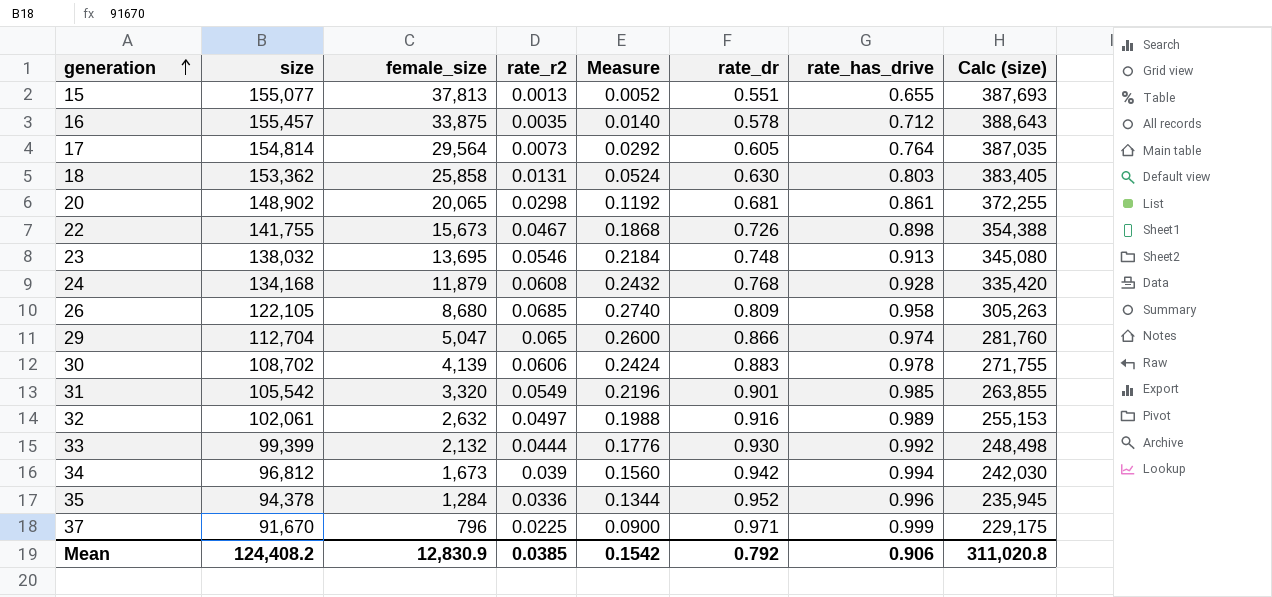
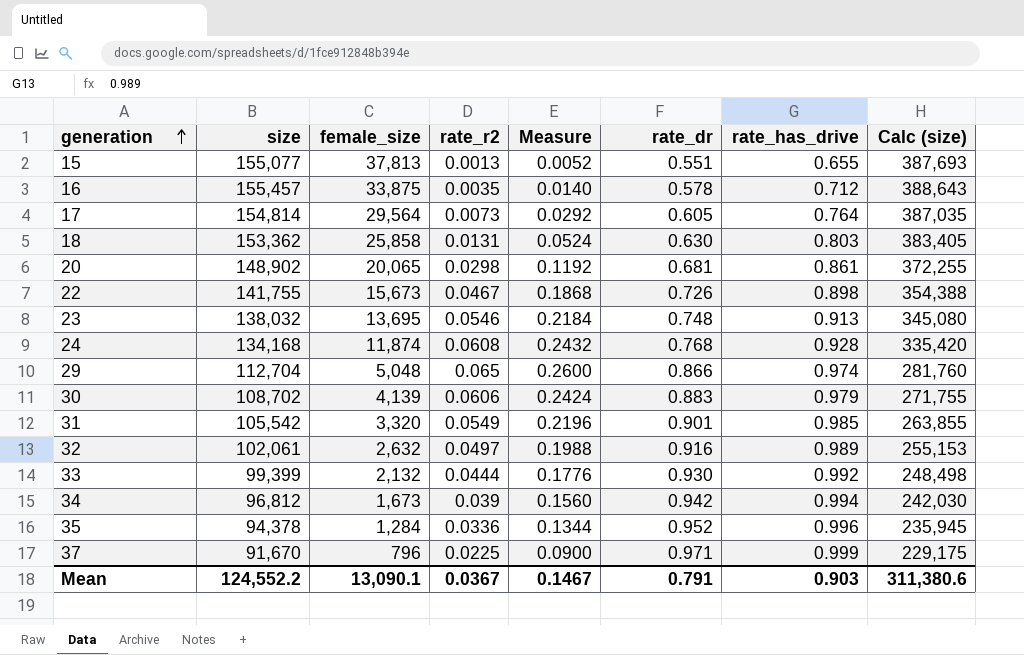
row 26: 122,105 | 8,680 | 0.0685 | 0.2740 | 0.809 | 0.958 | 305,263 -> none
24 | female_size: 11,879 -> 11,874
29 | female_size: 5,047 -> 5,048
30 | rate_has_drive: 0.978 -> 0.979
Mean | size: 124,408.2 -> 124,552.2
Mean | female_size: 12,830.9 -> 13,090.1
Mean | rate_r2: 0.0385 -> 0.0367
Mean | Measure: 0.1542 -> 0.1467
Mean | rate_dr: 0.792 -> 0.791
Mean | rate_has_drive: 0.906 -> 0.903
Mean | Calc (size): 311,020.8 -> 311,380.6

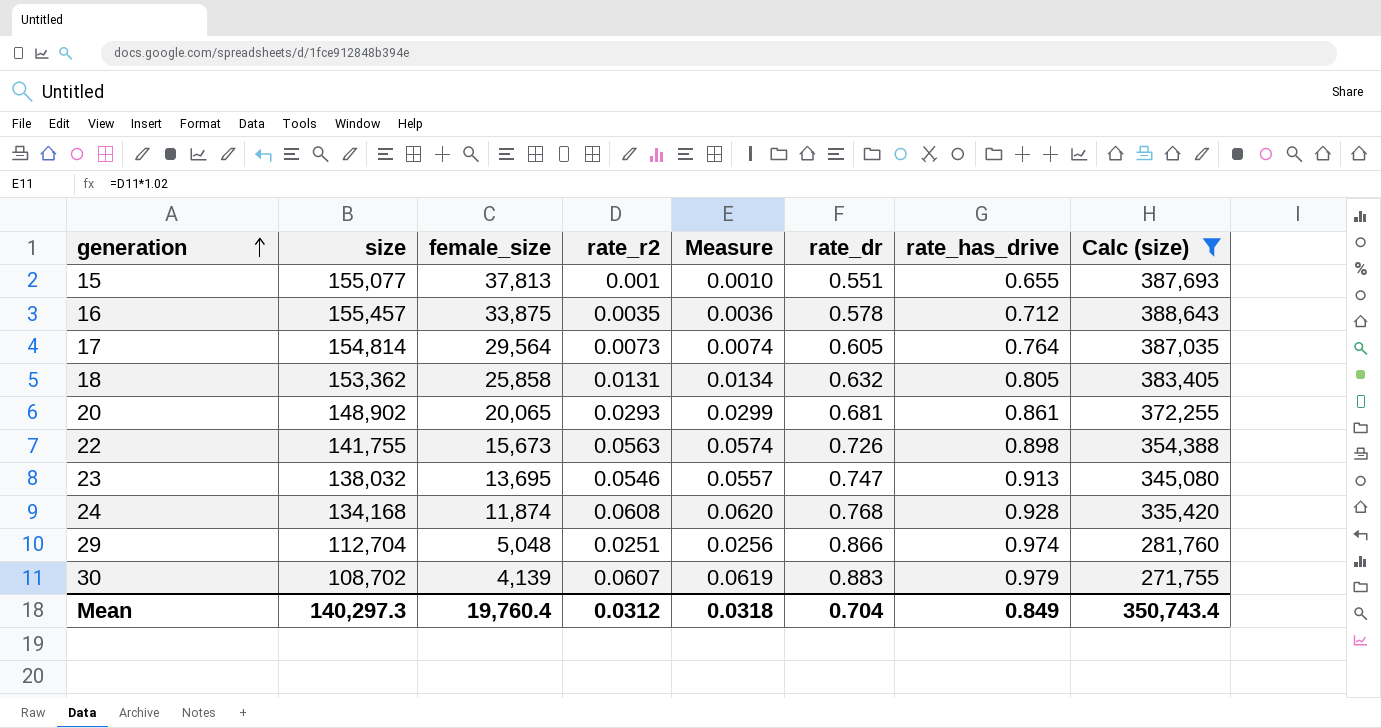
filter: none -> Calc (size) >= 271,755
column Measure | formula: [rate_r2] * 4 -> [rate_r2] * 1.02
15 | rate_r2: 0.0013 -> 0.001
18 | rate_dr: 0.630 -> 0.632
18 | rate_has_drive: 0.803 -> 0.805
20 | rate_r2: 0.0298 -> 0.0293
22 | rate_r2: 0.0467 -> 0.0563
23 | rate_dr: 0.748 -> 0.747
29 | rate_r2: 0.065 -> 0.0251
30 | rate_r2: 0.0606 -> 0.0607
Mean | size: 124,552.2 -> 140,297.3
Mean | female_size: 13,090.1 -> 19,760.4
Mean | rate_r2: 0.0367 -> 0.0312
Mean | Measure: 0.1467 -> 0.0318
Mean | rate_dr: 0.791 -> 0.704
Mean | rate_has_drive: 0.903 -> 0.849
Mean | Calc (size): 311,380.6 -> 350,743.4

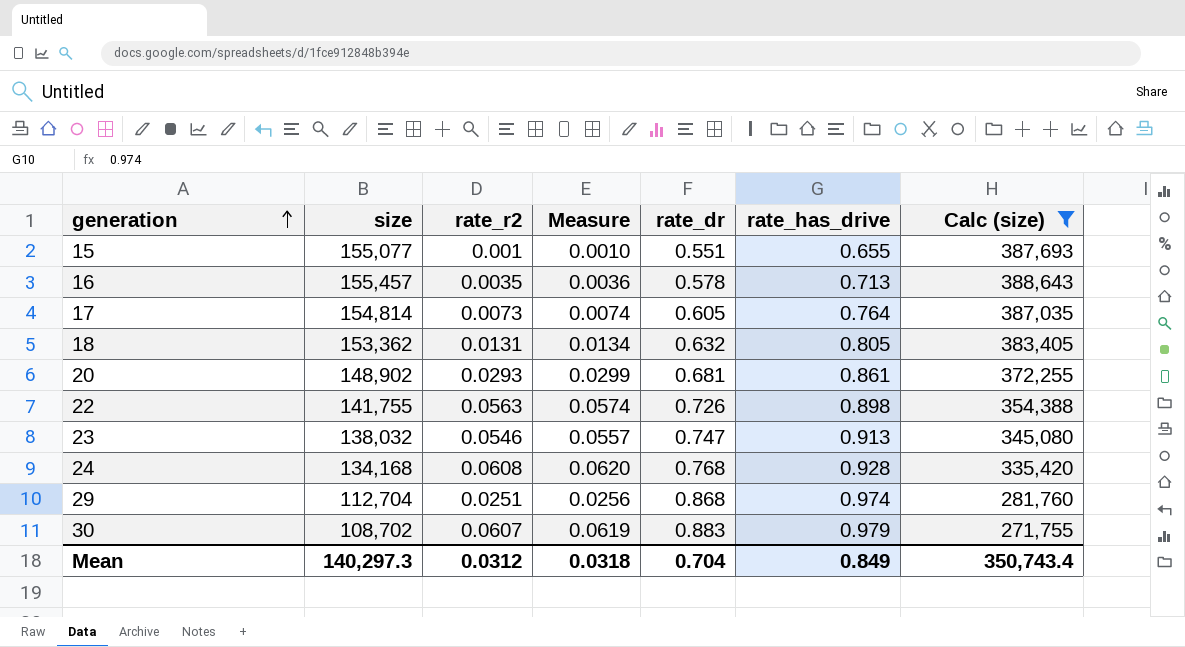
column female_size | position: 3 -> none
16 | rate_has_drive: 0.712 -> 0.713
29 | rate_dr: 0.866 -> 0.868

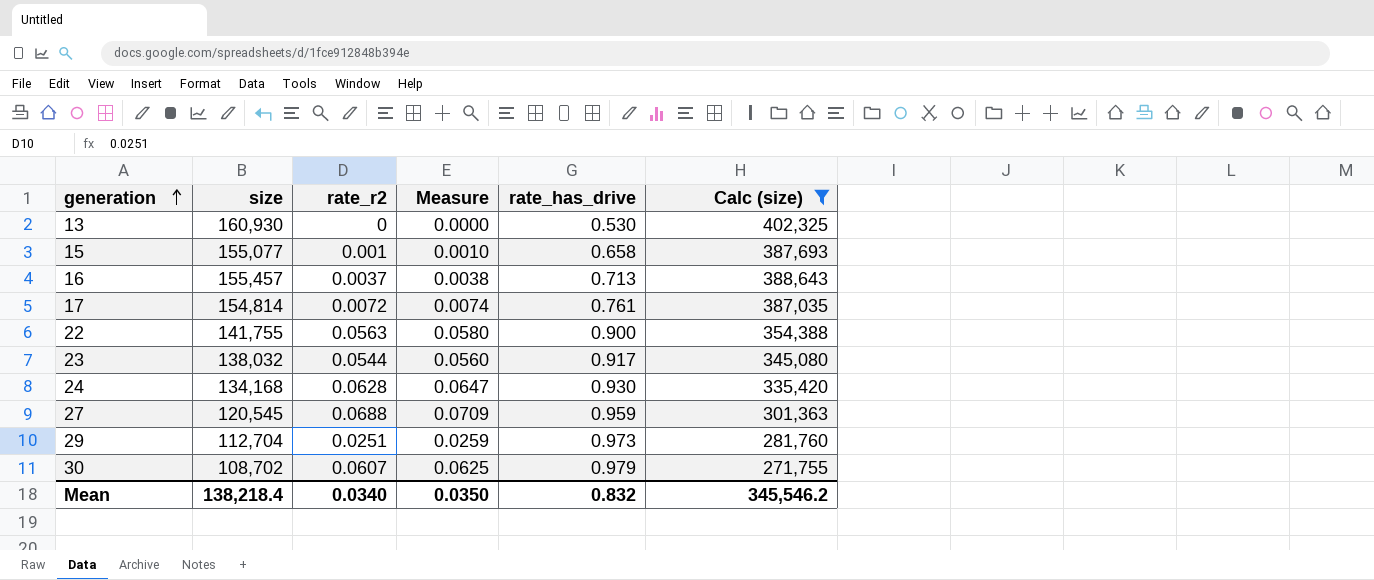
column rate_dr | position: 5 -> none
column Measure | formula: [rate_r2] * 1.02 -> [rate_r2] * 1.03
row 18: 153,362 | 0.0131 | 0.0134 | 0.632 | 0.805 | 383,405 -> none
row 20: 148,902 | 0.0293 | 0.0299 | 0.681 | 0.861 | 372,255 -> none
row 13: none -> 160,930 | 0 | 0.0000 | 0.530 | 402,325
15 | rate_has_drive: 0.655 -> 0.658
16 | rate_r2: 0.0035 -> 0.0037
17 | rate_r2: 0.0073 -> 0.0072
17 | rate_has_drive: 0.764 -> 0.761
22 | rate_has_drive: 0.898 -> 0.900
23 | rate_r2: 0.0546 -> 0.0544
23 | rate_has_drive: 0.913 -> 0.917
24 | rate_r2: 0.0608 -> 0.0628
24 | rate_has_drive: 0.928 -> 0.930
row 27: none -> 120,545 | 0.0688 | 0.0709 | 0.959 | 301,363
29 | rate_has_drive: 0.974 -> 0.973
Mean | size: 140,297.3 -> 138,218.4
Mean | rate_r2: 0.0312 -> 0.0340
Mean | Measure: 0.0318 -> 0.0350
Mean | rate_has_drive: 0.849 -> 0.832
Mean | Calc (size): 350,743.4 -> 345,546.2

